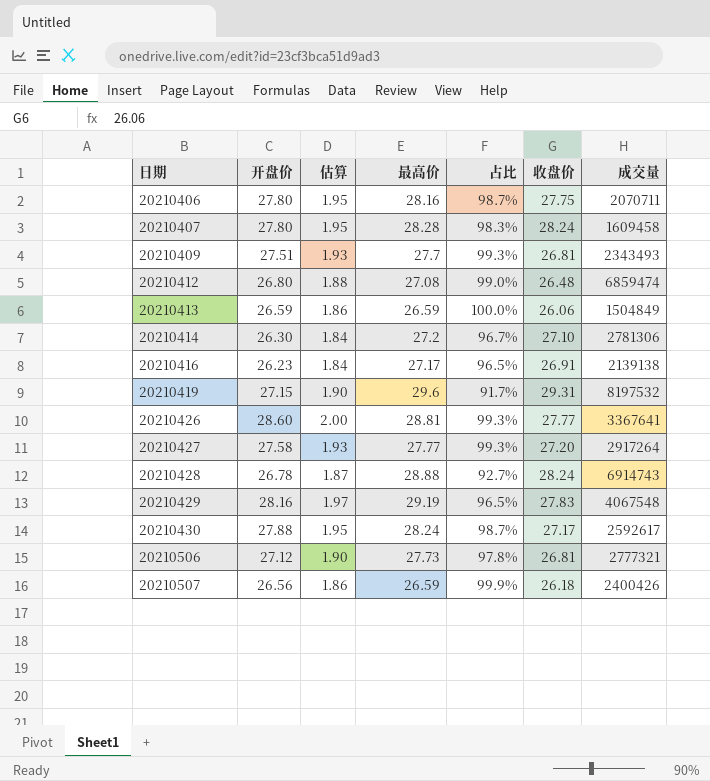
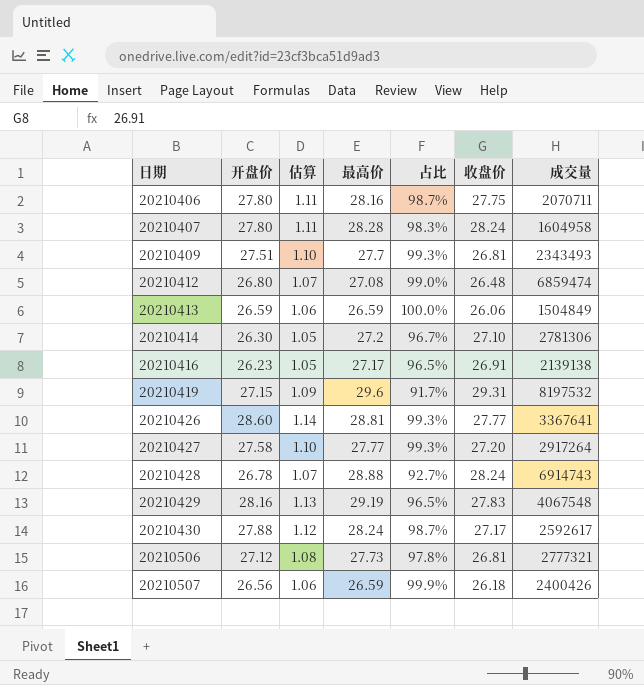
column 估算 | formula: [开盘价] * 0.07 -> [开盘价] * 0.04
20210407 | 成交量: 1609458 -> 1604958

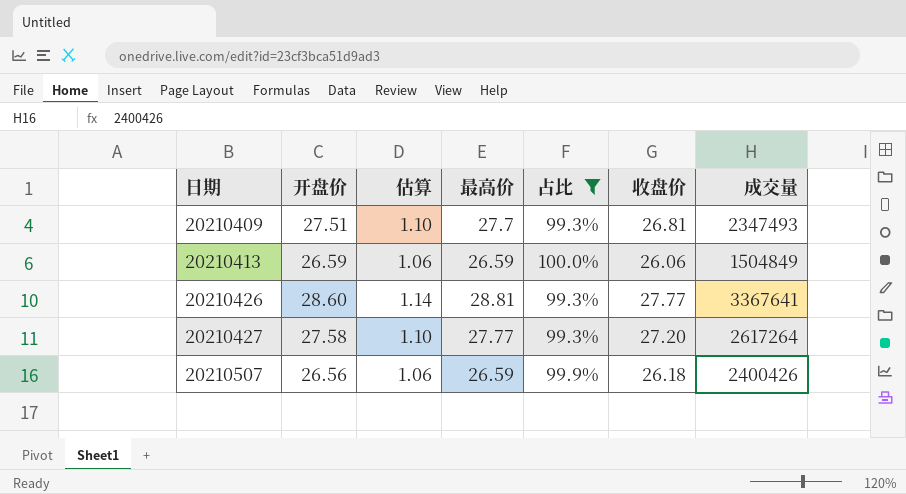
filter: none -> 占比 >= 99.3%
20210409 | 成交量: 2343493 -> 2347493
20210427 | 成交量: 2917264 -> 2617264

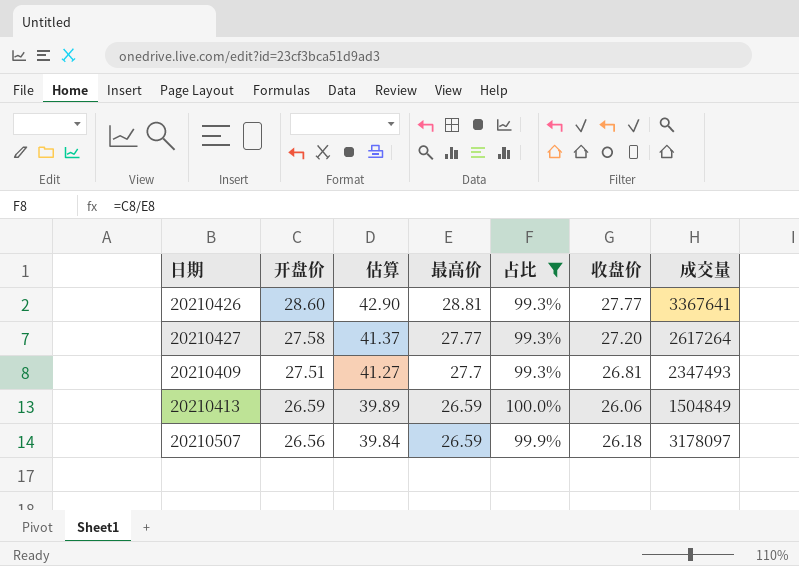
row order: 日期 ascending -> 开盘价 descending
column 估算 | formula: [开盘价] * 0.04 -> [开盘价] * 1.5
20210507 | 成交量: 2400426 -> 3178097

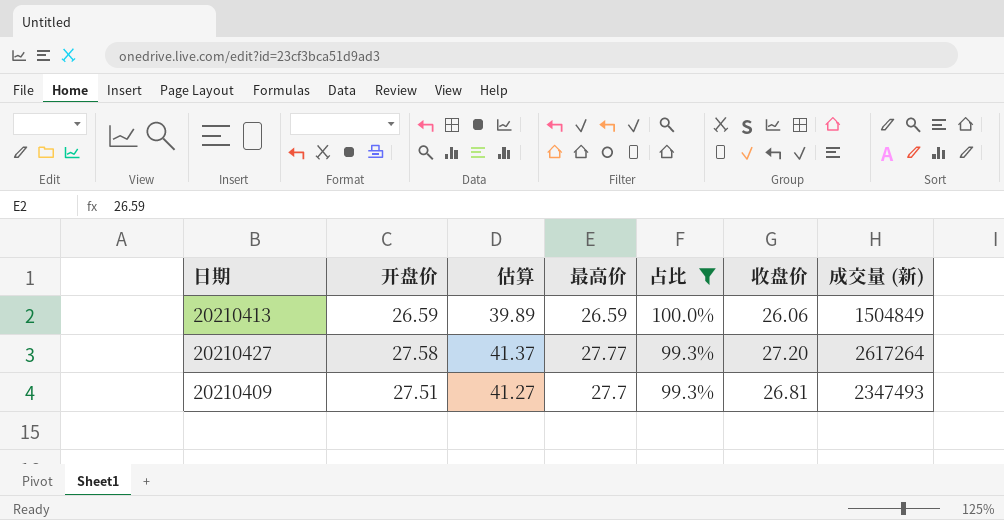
row order: 开盘价 descending -> 占比 descending
column name: 成交量 -> 成交量 (新)
row 20210426: 28.60 | 42.90 | 28.81 | 99.3% | 27.77 | 3367641 -> none
row 20210507: 26.56 | 39.84 | 26.59 | 99.9% | 26.18 | 3178097 -> none

